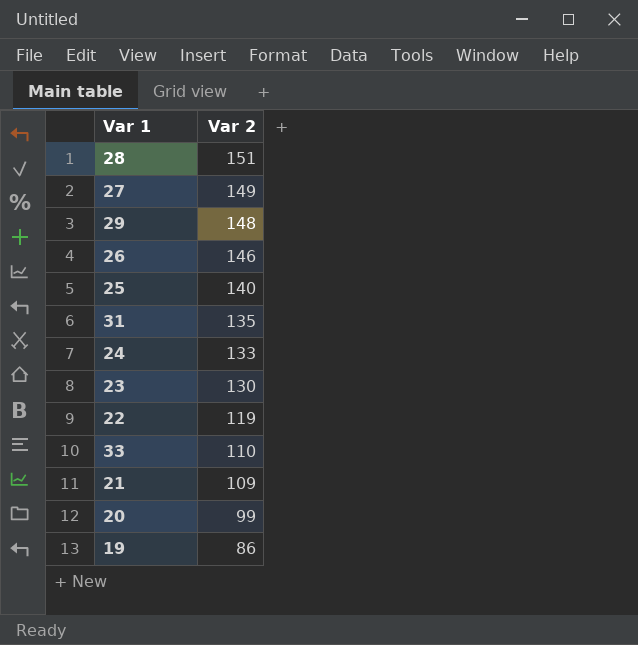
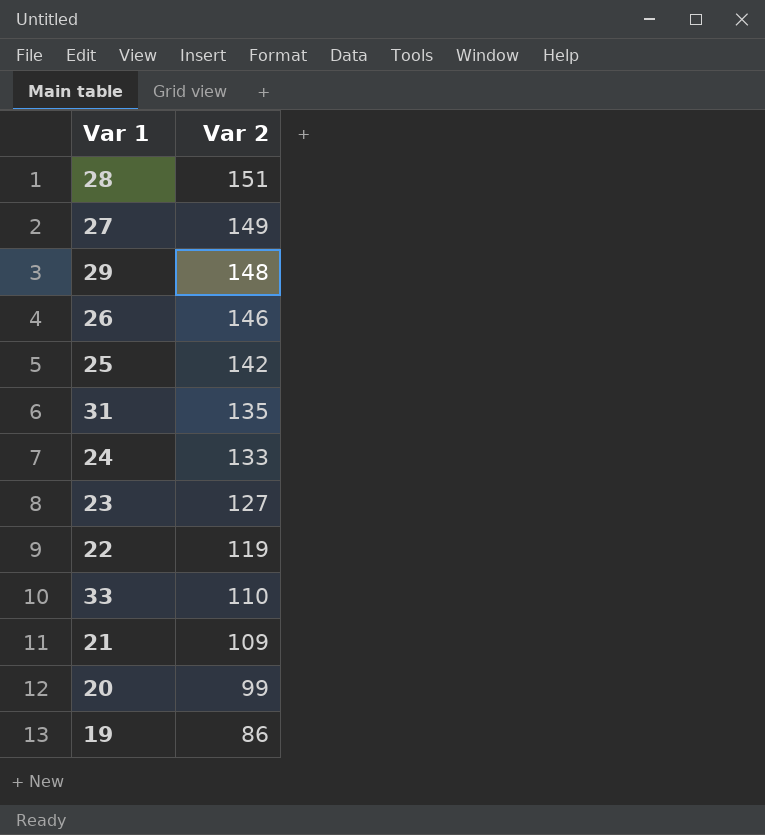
25 | Var 2: 140 -> 142
23 | Var 2: 130 -> 127

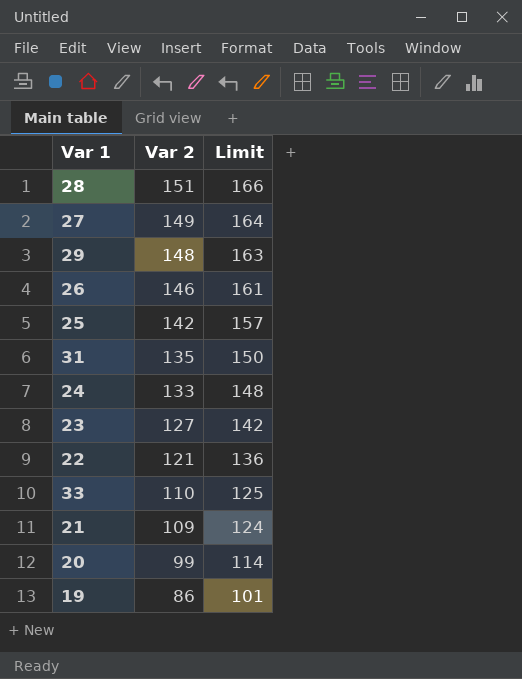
column Limit | formula: none -> [Var 2] + 15
22 | Var 2: 119 -> 121

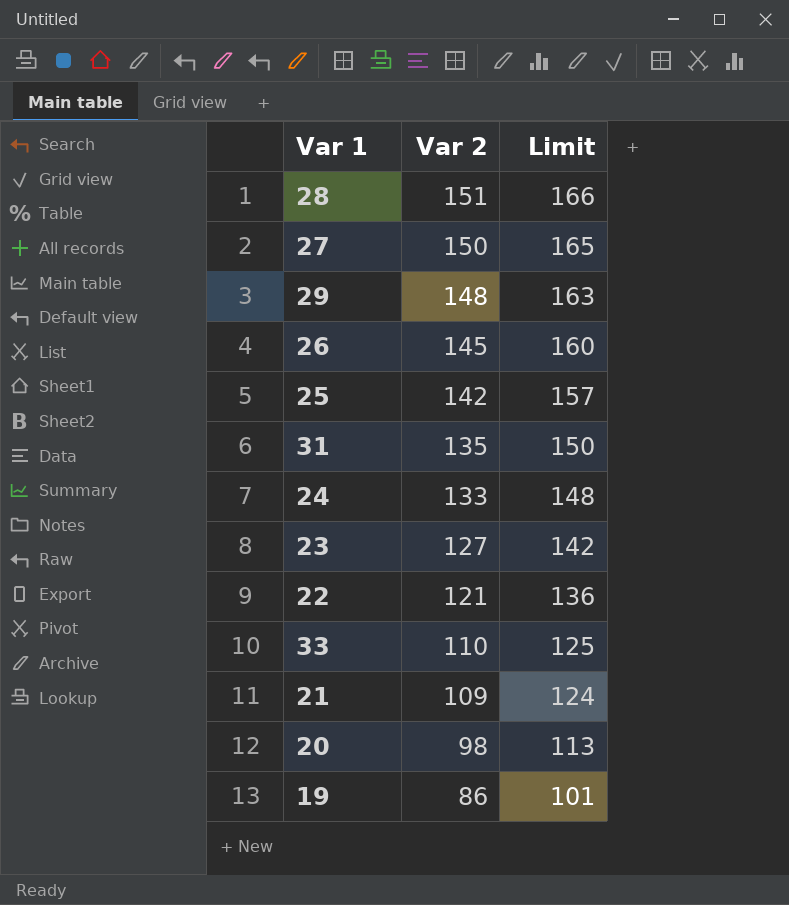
27 | Var 2: 149 -> 150
27 | Limit: 164 -> 165
26 | Var 2: 146 -> 145
26 | Limit: 161 -> 160
20 | Var 2: 99 -> 98
20 | Limit: 114 -> 113

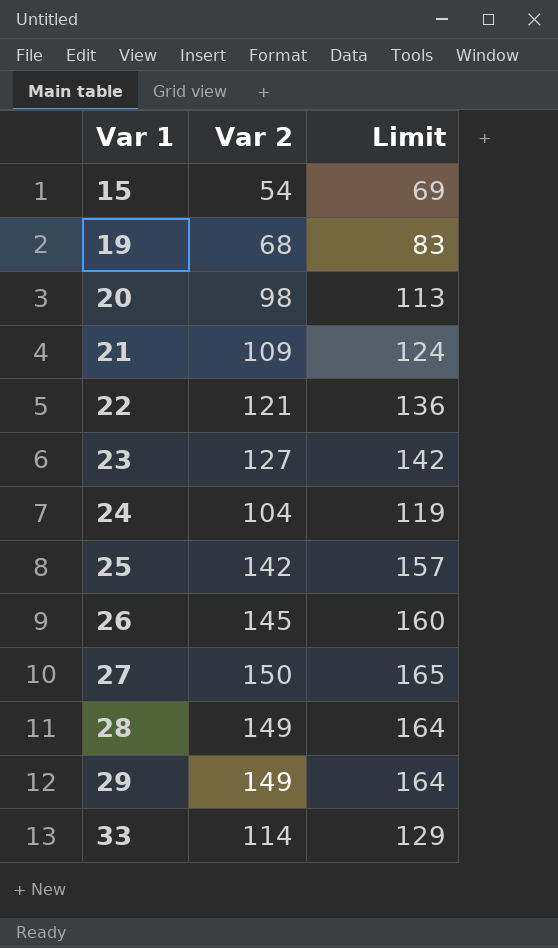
row order: Var 2 descending -> Var 1 ascending
row 31: 135 | 150 -> none
row 15: none -> 54 | 69
19 | Var 2: 86 -> 68
19 | Limit: 101 -> 83
24 | Var 2: 133 -> 104
24 | Limit: 148 -> 119
28 | Var 2: 151 -> 149
28 | Limit: 166 -> 164
29 | Var 2: 148 -> 149
29 | Limit: 163 -> 164
33 | Var 2: 110 -> 114
33 | Limit: 125 -> 129

